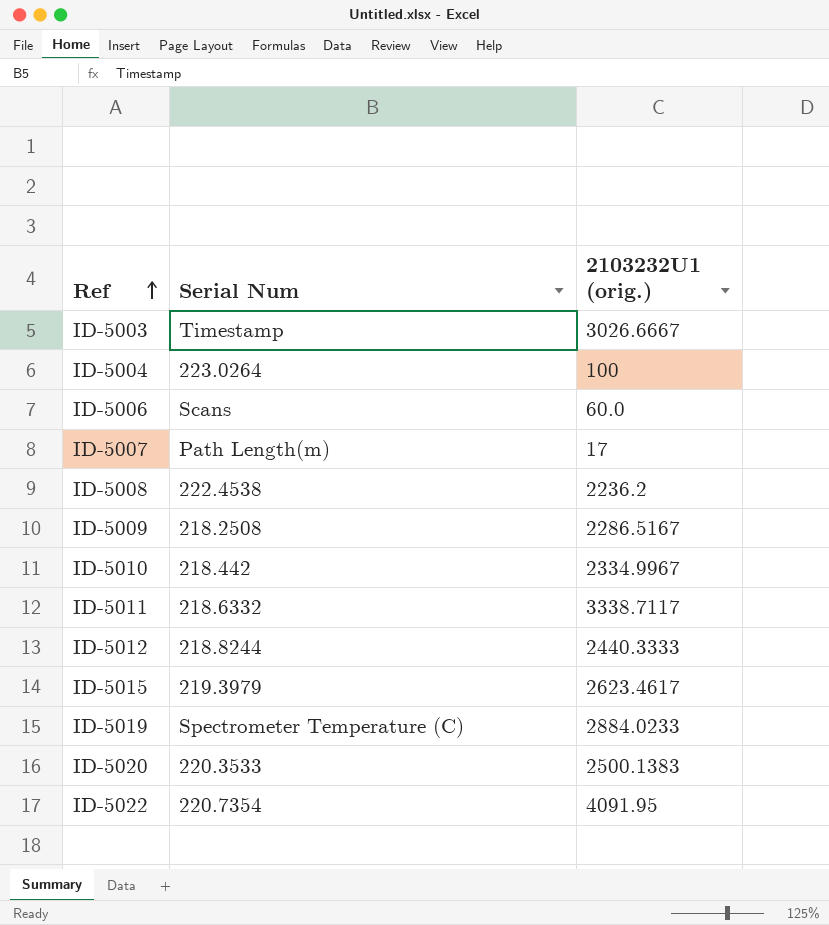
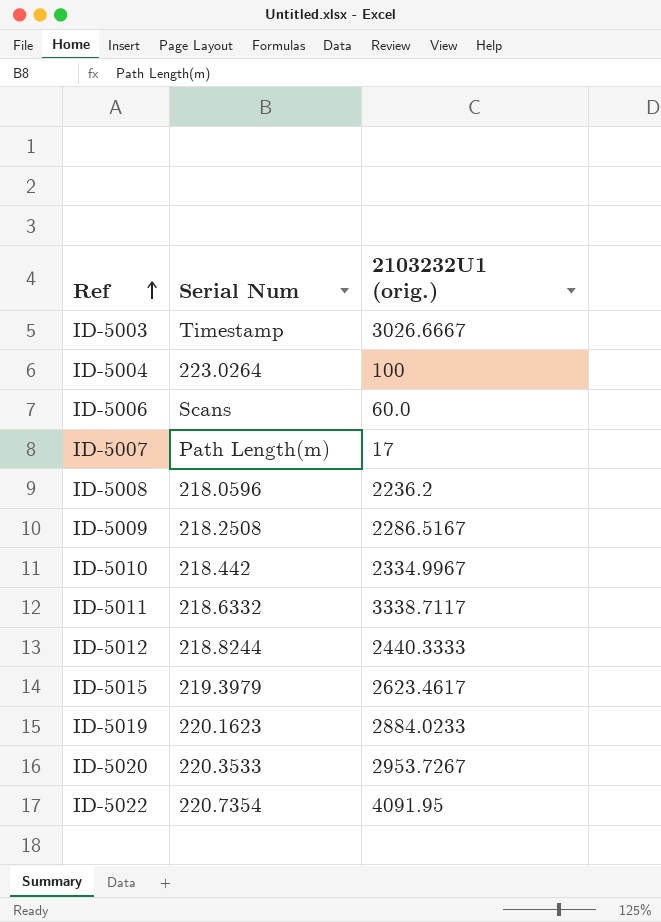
ID-5008 | Serial Num: 222.4538 -> 218.0596
ID-5019 | Serial Num: Spectrometer Temperature (C) -> 220.1623
ID-5020 | 2103232U1 (orig.): 2500.1383 -> 2953.7267

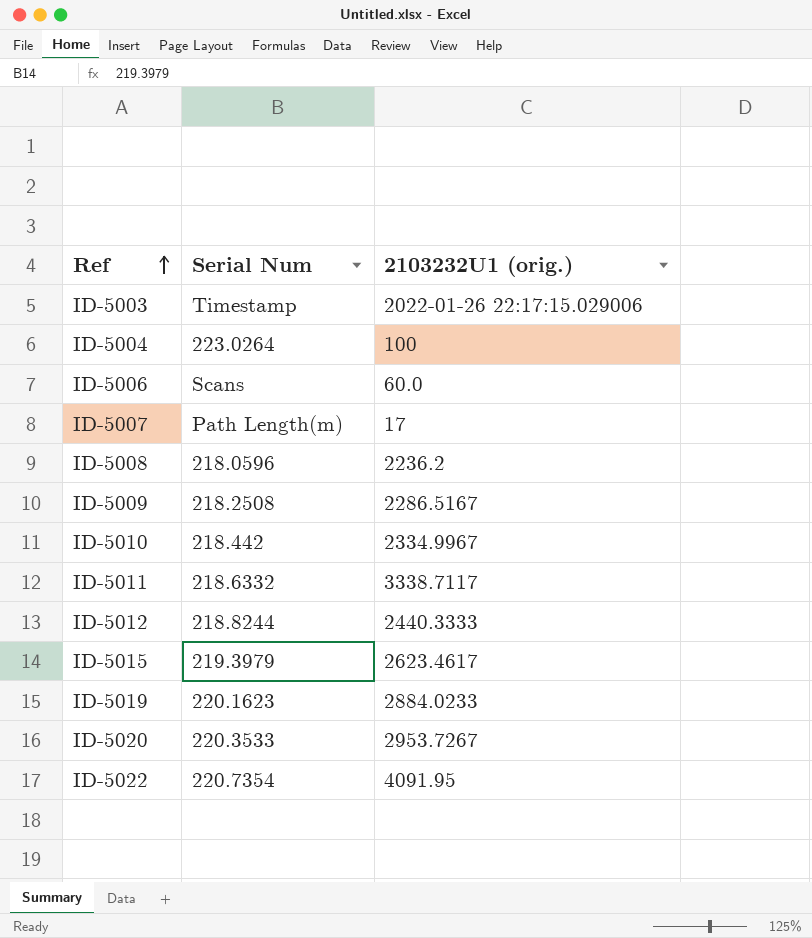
ID-5003 | 2103232U1 (orig.): 3026.6667 -> 2022-01-26 22:17:15.029006

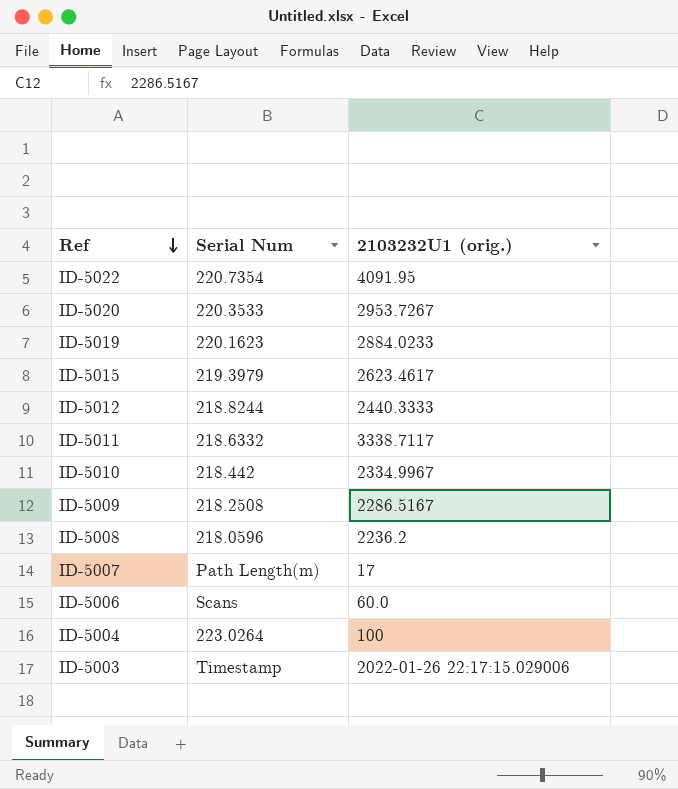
row order: Ref ascending -> Ref descending

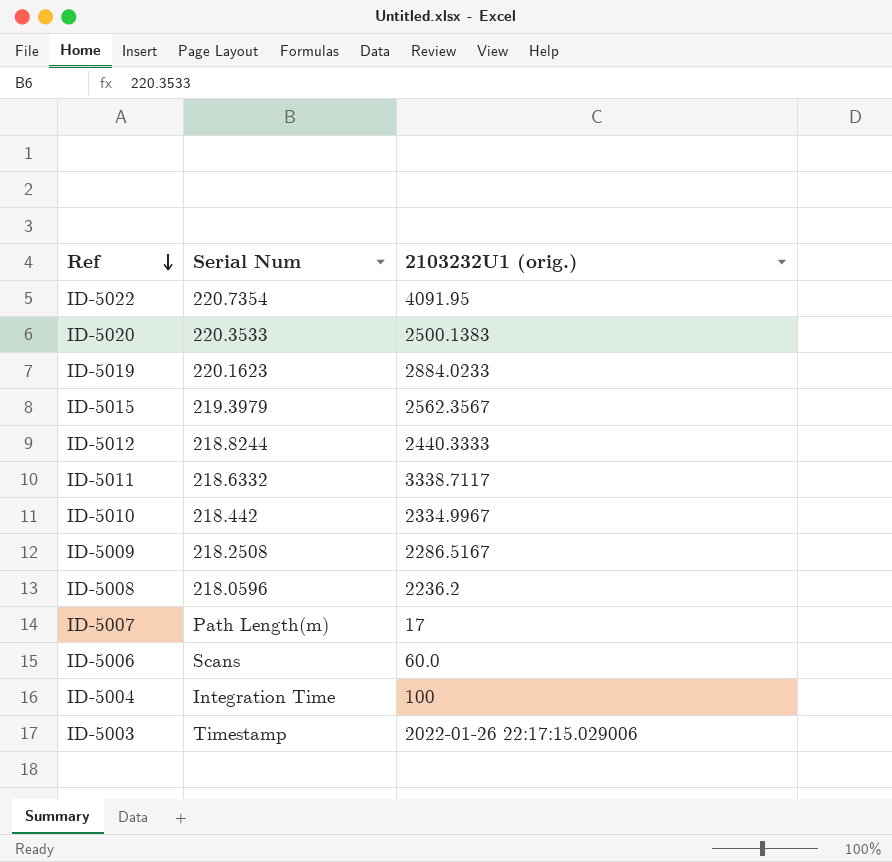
ID-5020 | 2103232U1 (orig.): 2953.7267 -> 2500.1383
ID-5015 | 2103232U1 (orig.): 2623.4617 -> 2562.3567
ID-5004 | Serial Num: 223.0264 -> Integration Time

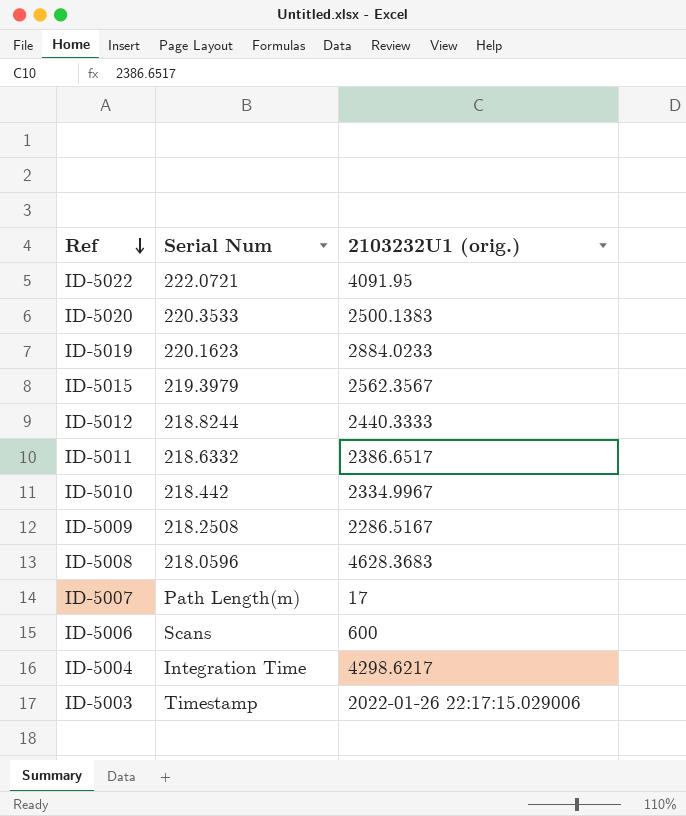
ID-5022 | Serial Num: 220.7354 -> 222.0721
ID-5011 | 2103232U1 (orig.): 3338.7117 -> 2386.6517
ID-5008 | 2103232U1 (orig.): 2236.2 -> 4628.3683
ID-5006 | 2103232U1 (orig.): 60.0 -> 600
ID-5004 | 2103232U1 (orig.): 100 -> 4298.6217

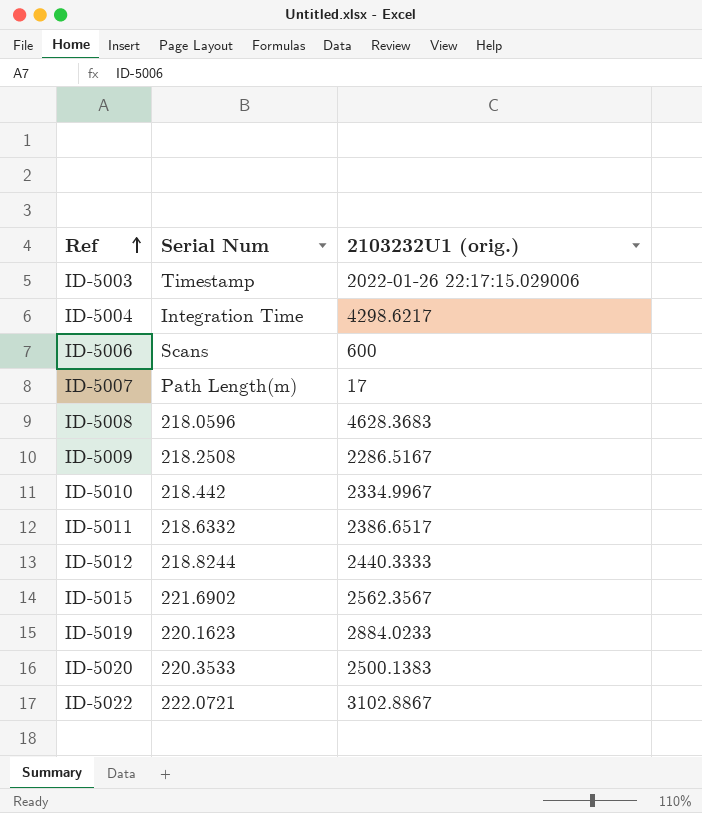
row order: Ref descending -> Ref ascending
ID-5015 | Serial Num: 219.3979 -> 221.6902
ID-5022 | 2103232U1 (orig.): 4091.95 -> 3102.8867

